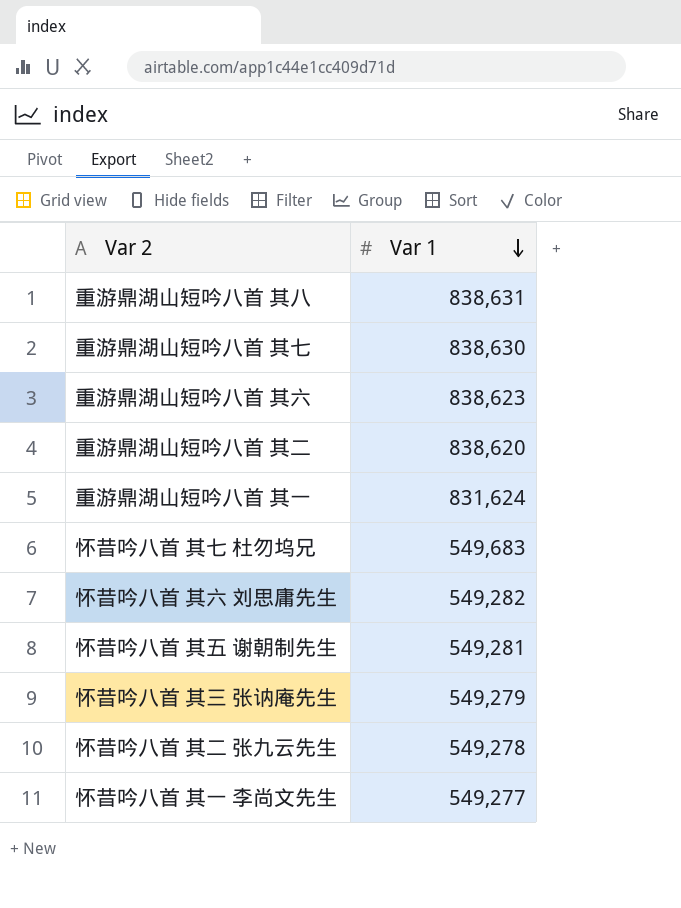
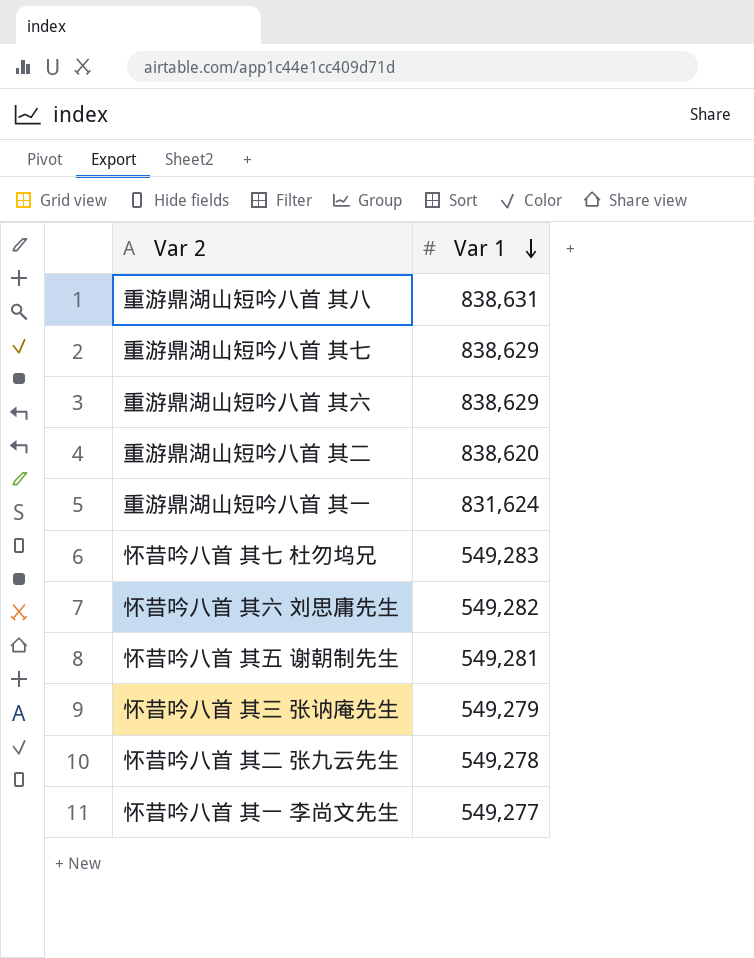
重游鼎湖山短吟八首 其七 | Var 1: 838,630 -> 838,629
重游鼎湖山短吟八首 其六 | Var 1: 838,623 -> 838,629
怀昔吟八首 其七 杜勿坞兄 | Var 1: 549,683 -> 549,283

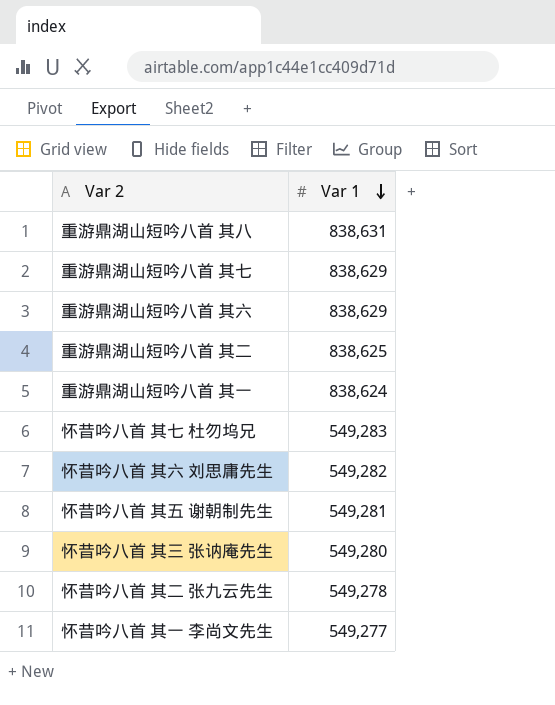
重游鼎湖山短吟八首 其二 | Var 1: 838,620 -> 838,625
重游鼎湖山短吟八首 其一 | Var 1: 831,624 -> 838,624
怀昔吟八首 其三 张讷庵先生 | Var 1: 549,279 -> 549,280

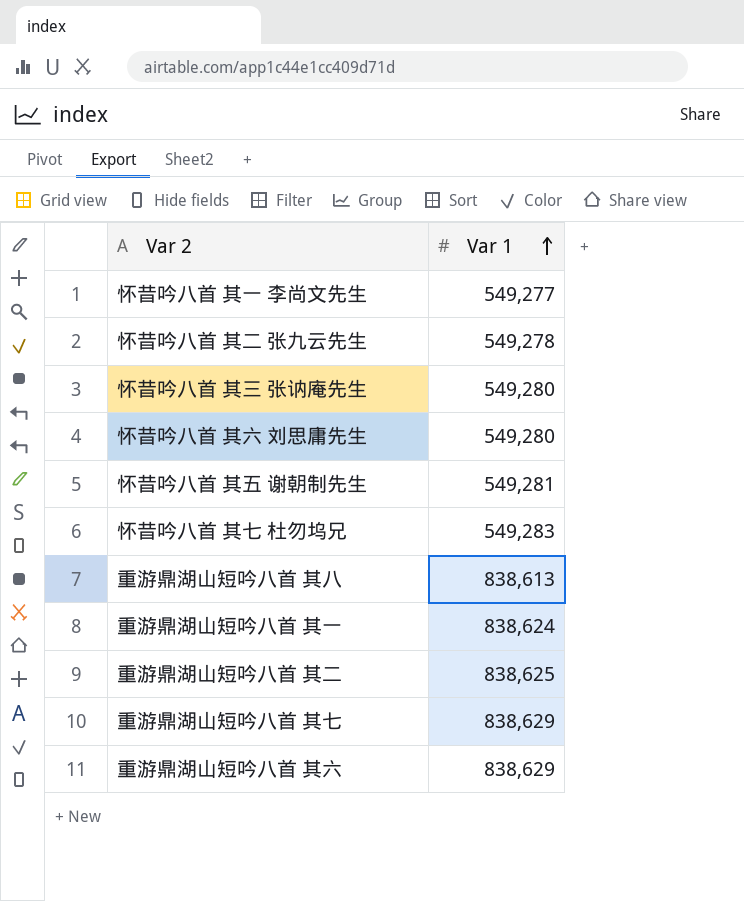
row order: Var 1 descending -> Var 1 ascending
怀昔吟八首 其六 刘思庸先生 | Var 1: 549,282 -> 549,280
重游鼎湖山短吟八首 其八 | Var 1: 838,631 -> 838,613

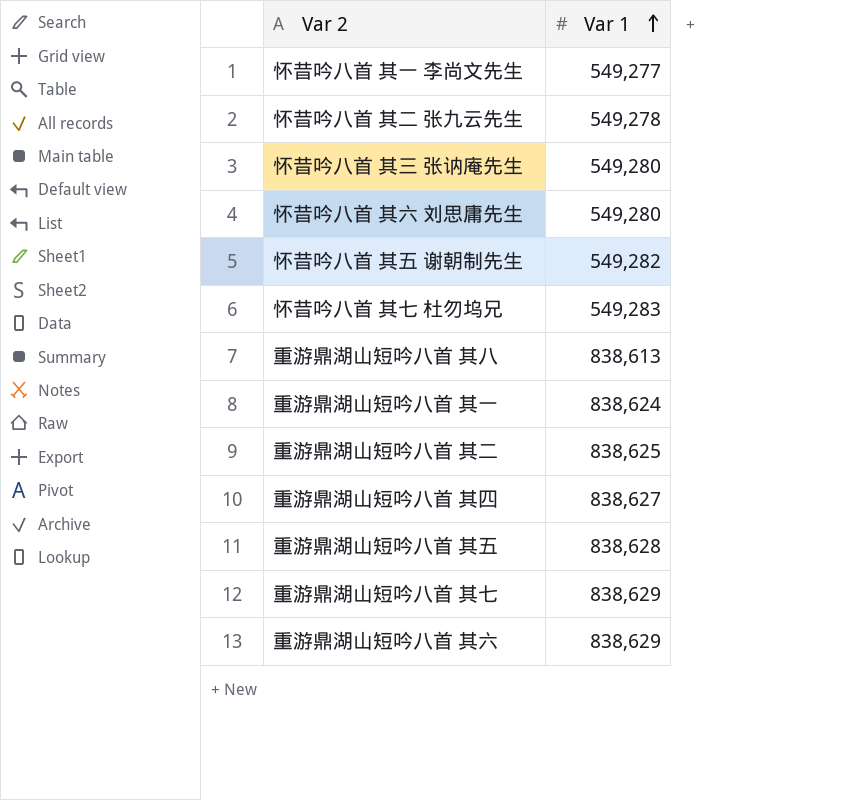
怀昔吟八首 其五 谢朝制先生 | Var 1: 549,281 -> 549,282
row 重游鼎湖山短吟八首 其四: none -> 838,627
row 重游鼎湖山短吟八首 其五: none -> 838,628

